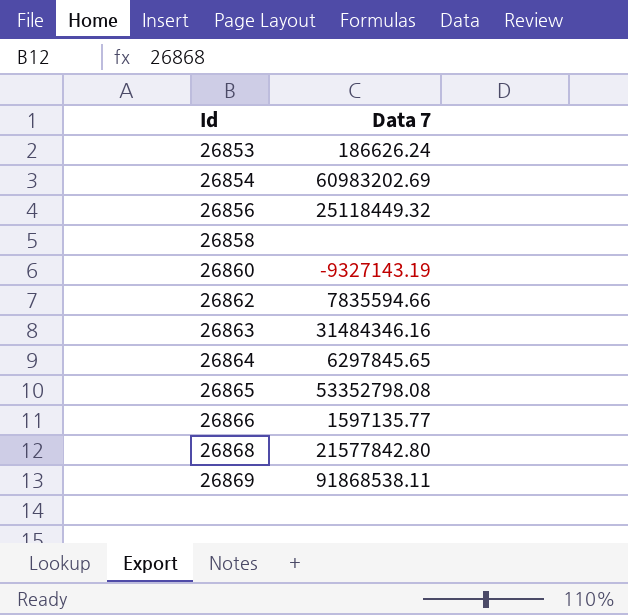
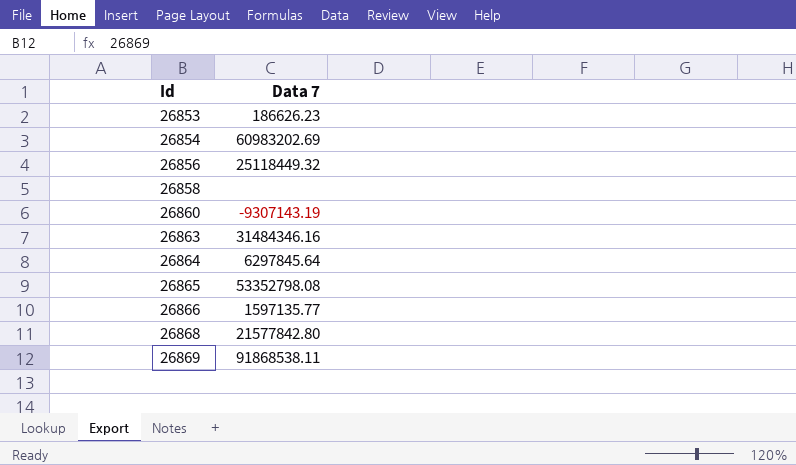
row 26862: 7835594.66 -> none
26853 | Data 7: 186626.24 -> 186626.23
26860 | Data 7: -9327143.19 -> -9307143.19
26864 | Data 7: 6297845.65 -> 6297845.64

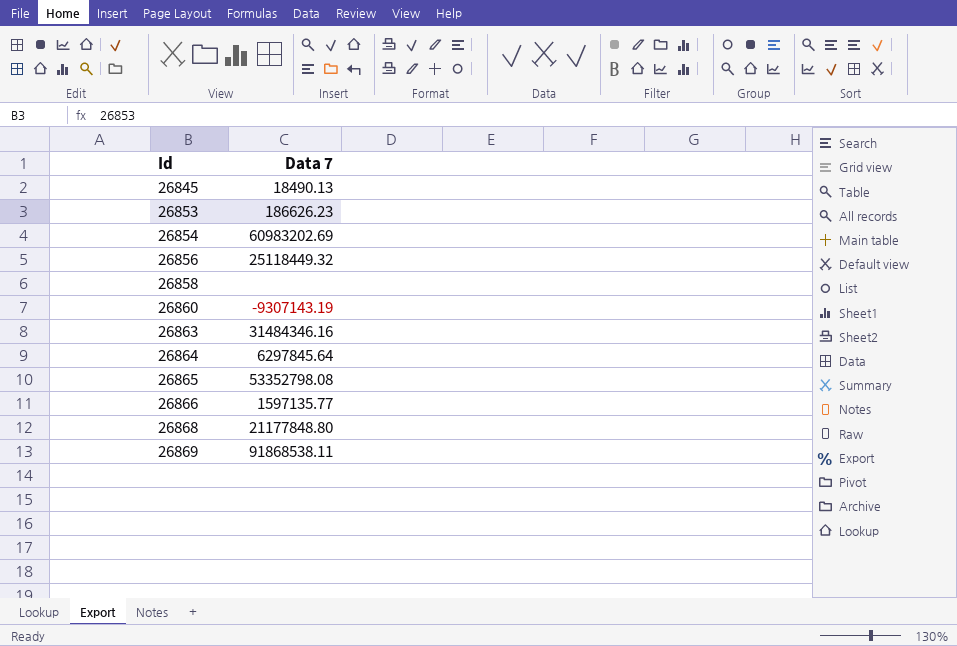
row 26845: none -> 18490.13
26868 | Data 7: 21577842.80 -> 21177848.80

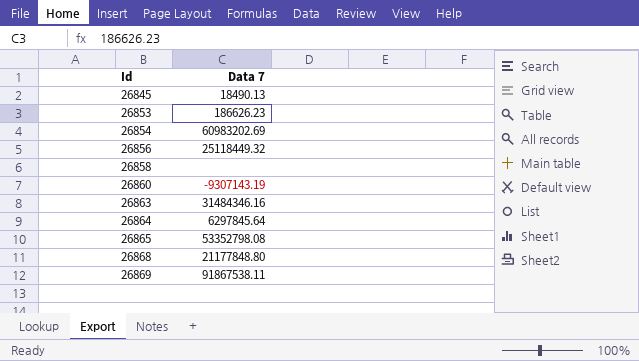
row 26866: 1597135.77 -> none
26869 | Data 7: 91868538.11 -> 91867538.11

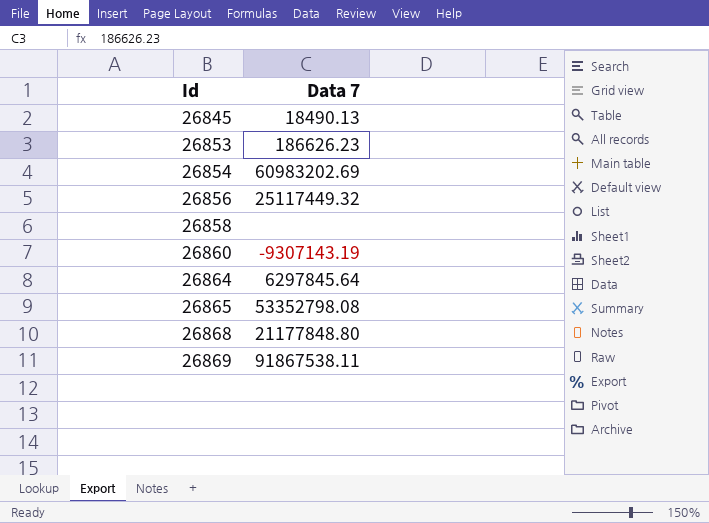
row 26863: 31484346.16 -> none
26856 | Data 7: 25118449.32 -> 25117449.32

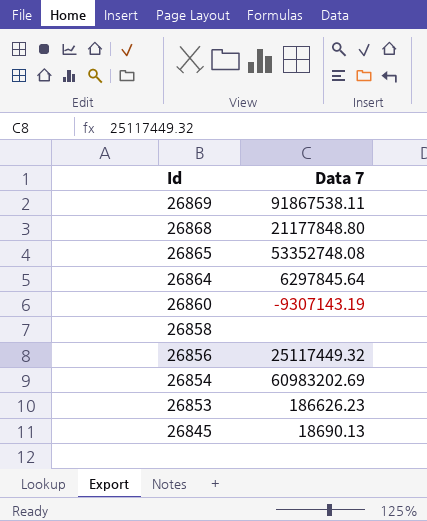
row order: Id ascending -> Id descending
26865 | Data 7: 53352798.08 -> 53352748.08
26845 | Data 7: 18490.13 -> 18690.13

